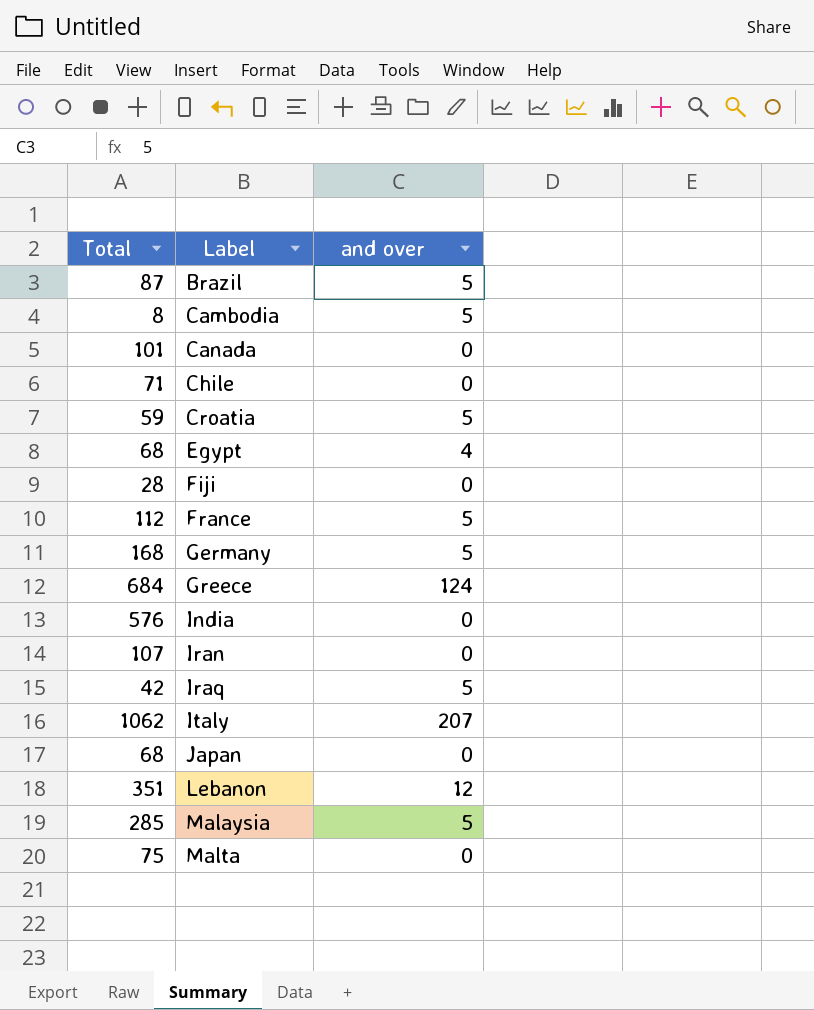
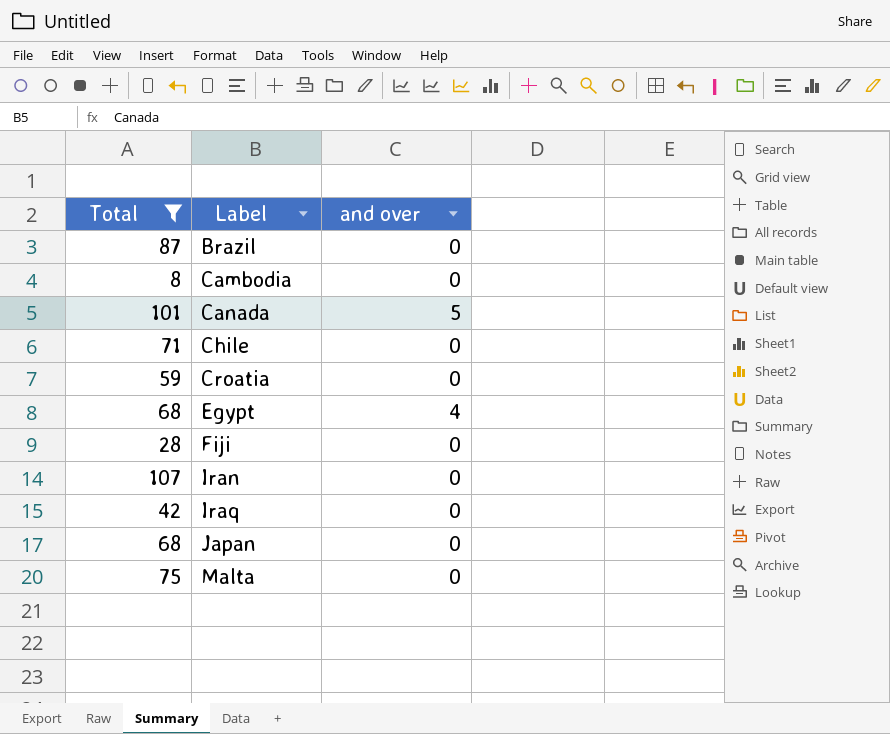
filter: none -> Total <= 107
Brazil | and over: 5 -> 0
Cambodia | and over: 5 -> 0
Canada | and over: 0 -> 5
Croatia | and over: 5 -> 0
Iraq | and over: 5 -> 0

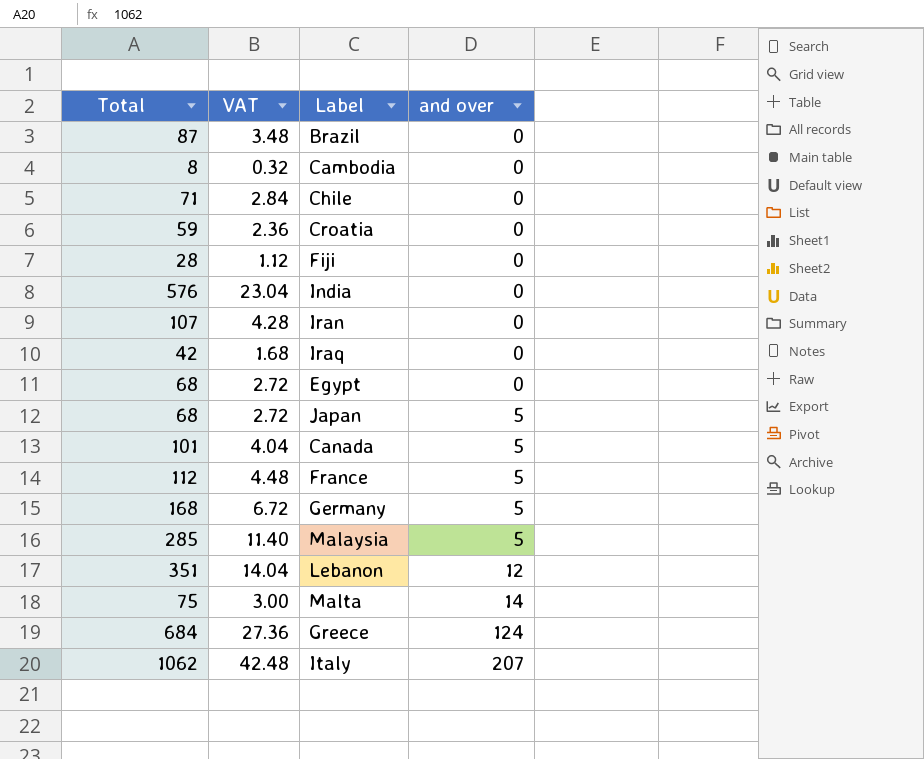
filter: Total <= 107 -> none
row order: Label ascending -> and over ascending
column VAT | formula: none -> [Total] * 0.04
Egypt | and over: 4 -> 0
Japan | and over: 0 -> 5
Malta | and over: 0 -> 14

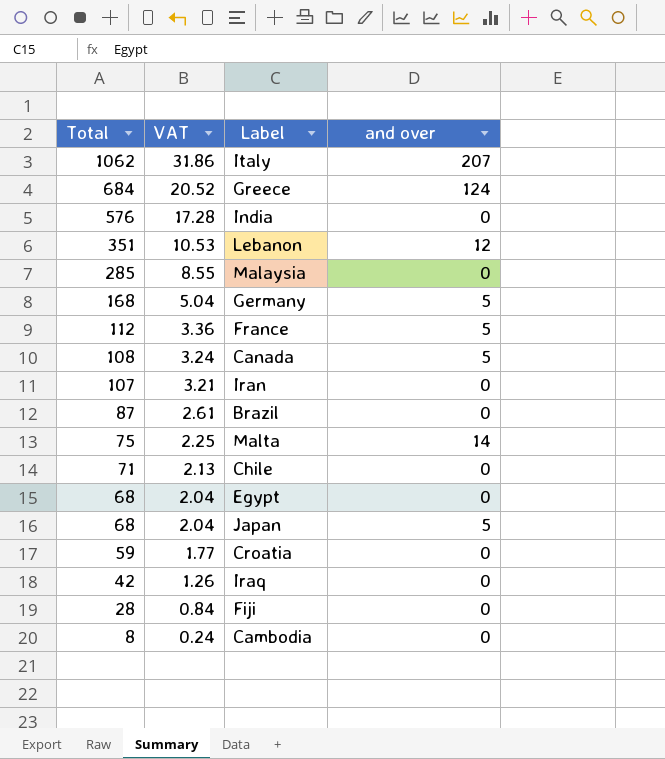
row order: and over ascending -> Total descending
column VAT | formula: [Total] * 0.04 -> [Total] * 0.03
Malaysia | and over: 5 -> 0
Canada | Total: 101 -> 108

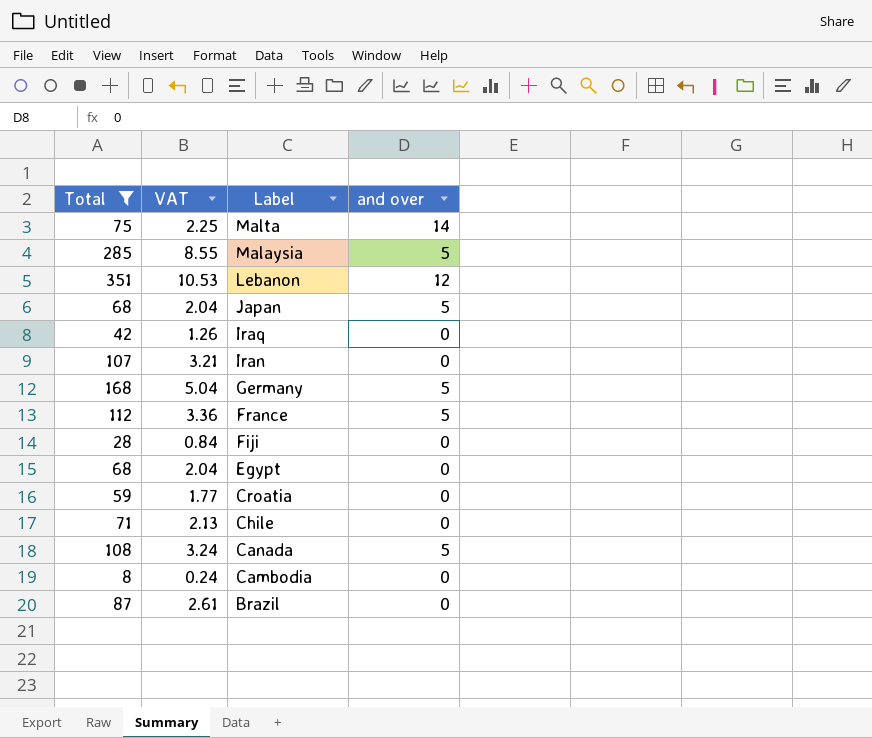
filter: none -> Total <= 351
row order: Total descending -> Label descending
Malaysia | and over: 0 -> 5

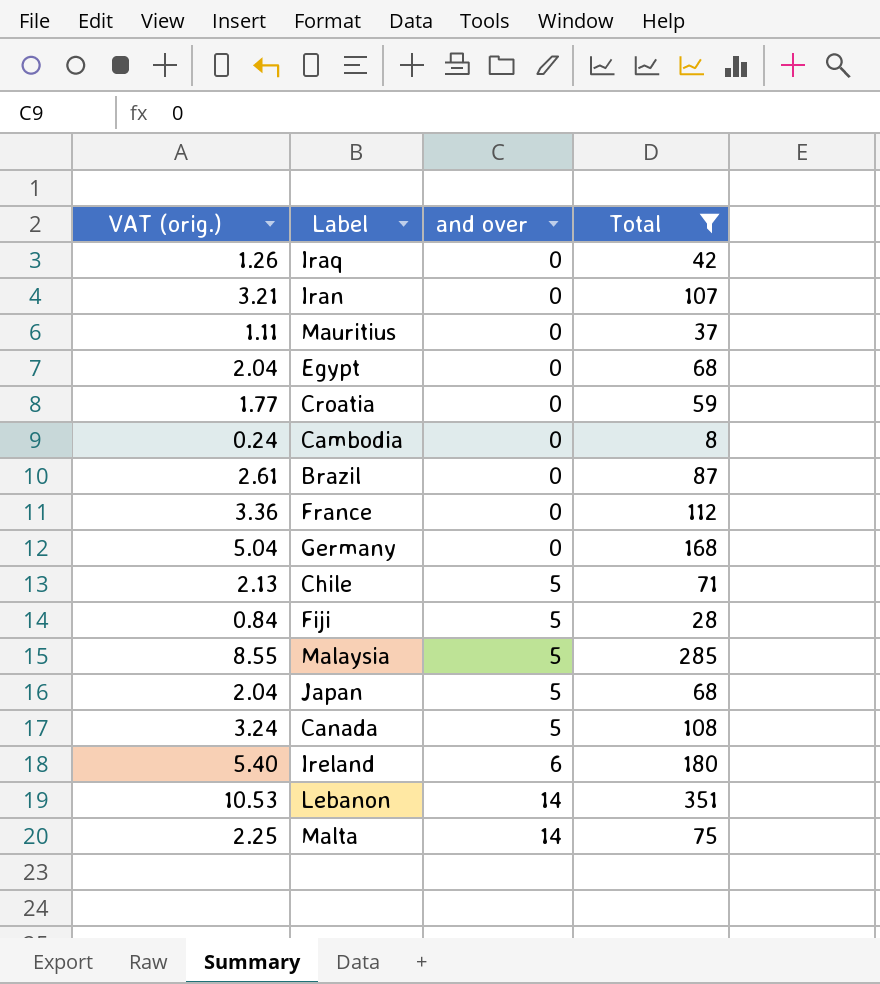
row order: Label descending -> and over ascending
column name: VAT -> VAT (orig.)
column Total | position: 1 -> 4
row Mauritius: none -> 1.11 | 0 | 37
France | and over: 5 -> 0
Germany | and over: 5 -> 0
Chile | and over: 0 -> 5
Fiji | and over: 0 -> 5
row Ireland: none -> 5.40 | 6 | 180
Lebanon | and over: 12 -> 14

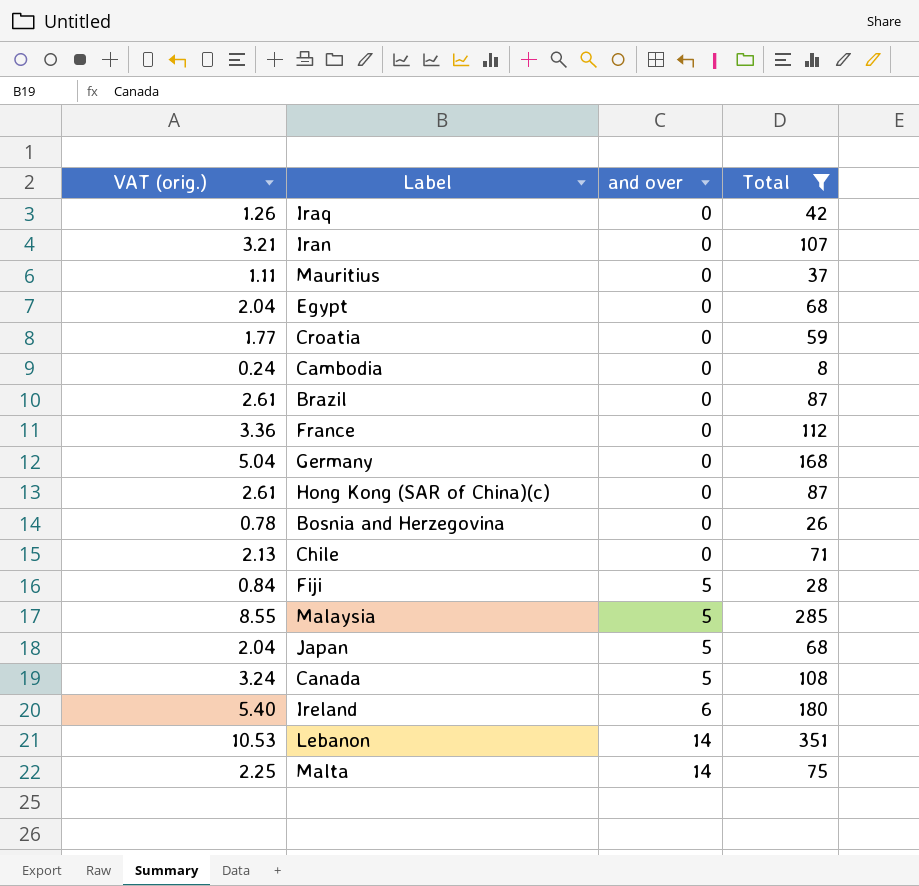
row Hong Kong (SAR of China)(c): none -> 2.61 | 0 | 87
row Bosnia and Herzegovina: none -> 0.78 | 0 | 26
Chile | and over: 5 -> 0

